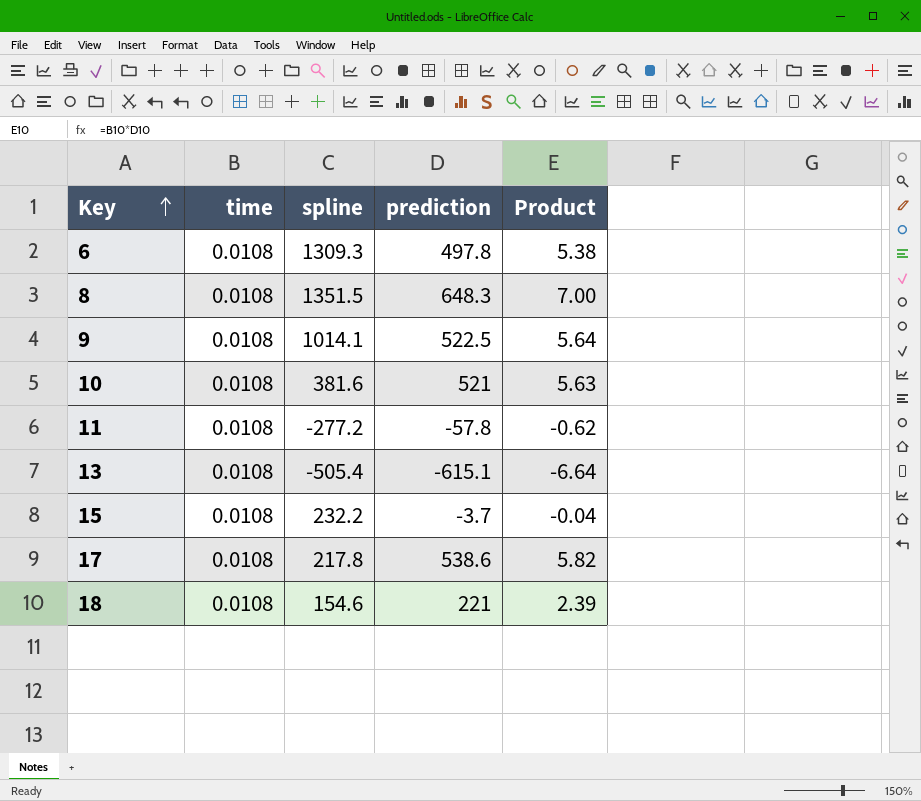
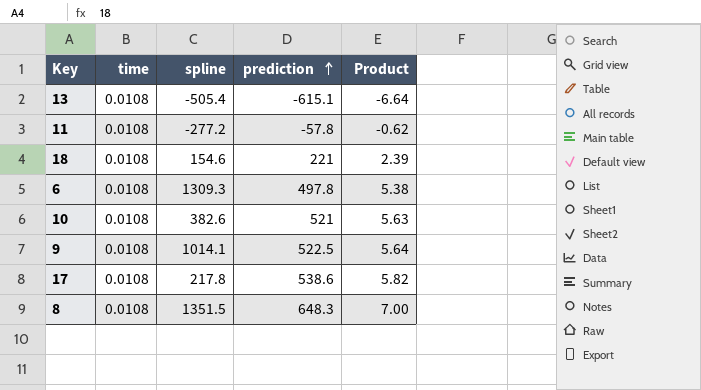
row order: Key ascending -> prediction ascending
row 15: 0.0108 | 232.2 | -3.7 | -0.04 -> none
10 | spline: 381.6 -> 382.6

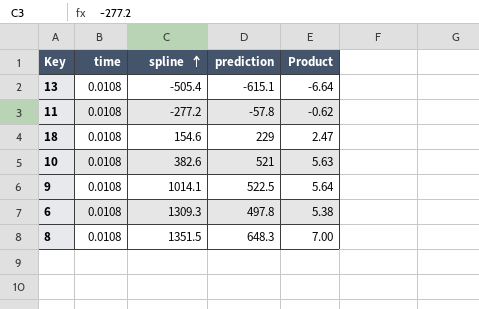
row order: prediction ascending -> spline ascending
row 17: 0.0108 | 217.8 | 538.6 | 5.82 -> none
18 | prediction: 221 -> 229
18 | Product: 2.39 -> 2.47

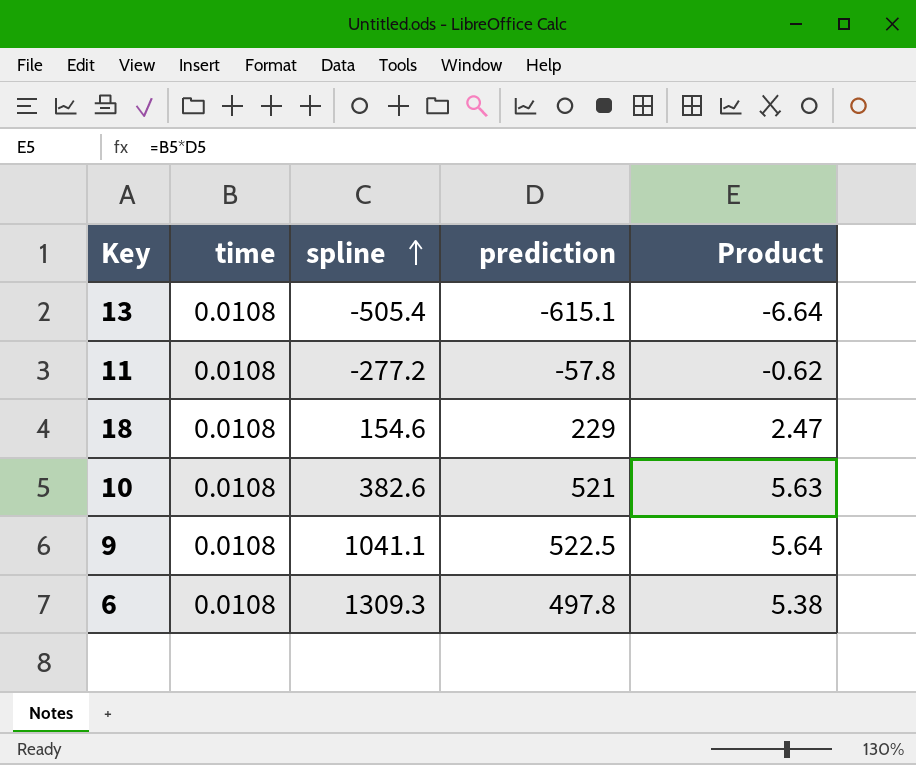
row 8: 0.0108 | 1351.5 | 648.3 | 7.00 -> none
9 | spline: 1014.1 -> 1041.1

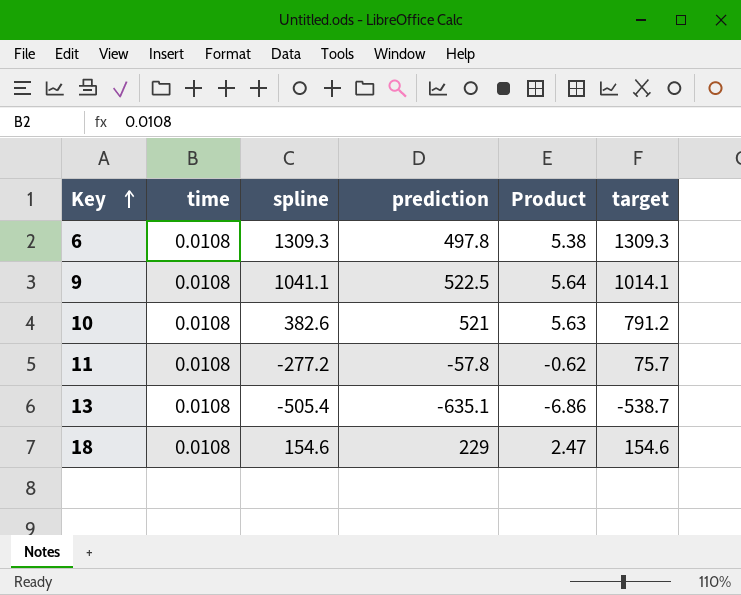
row order: spline ascending -> Key ascending
column target | position: none -> 6
13 | prediction: -615.1 -> -635.1
13 | Product: -6.64 -> -6.86

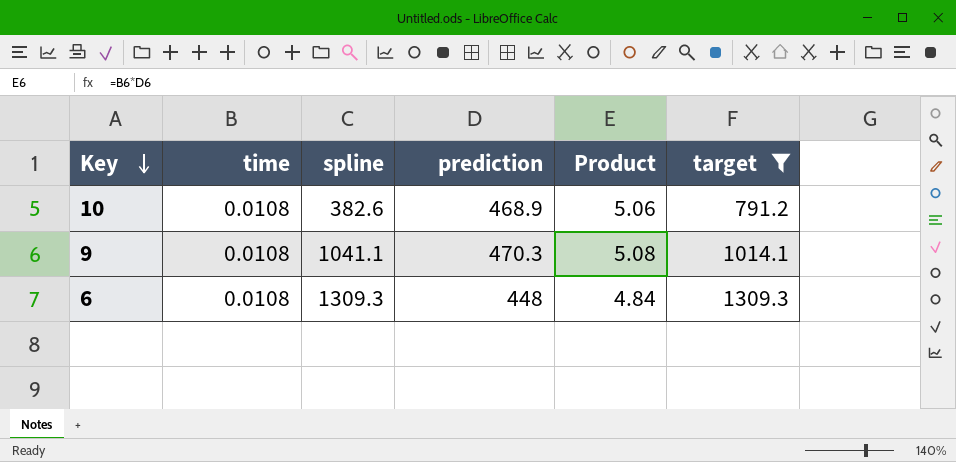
filter: none -> target >= 791.2
row order: Key ascending -> Key descending
10 | prediction: 521 -> 468.9
10 | Product: 5.63 -> 5.06
9 | prediction: 522.5 -> 470.3
9 | Product: 5.64 -> 5.08
6 | prediction: 497.8 -> 448
6 | Product: 5.38 -> 4.84

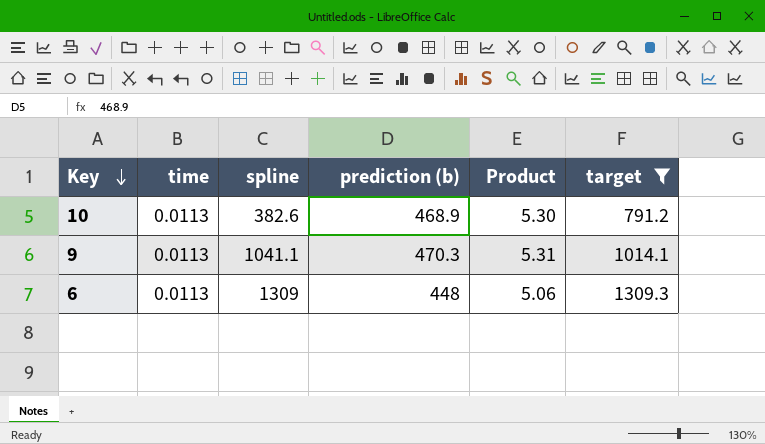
column name: prediction -> prediction (b)
10 | time: 0.0108 -> 0.0113
10 | Product: 5.06 -> 5.30
9 | time: 0.0108 -> 0.0113
9 | Product: 5.08 -> 5.31
6 | time: 0.0108 -> 0.0113
6 | spline: 1309.3 -> 1309
6 | Product: 4.84 -> 5.06

